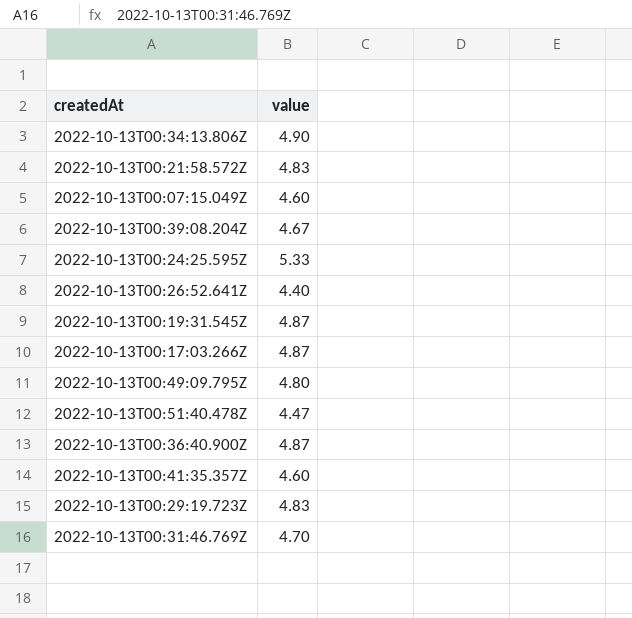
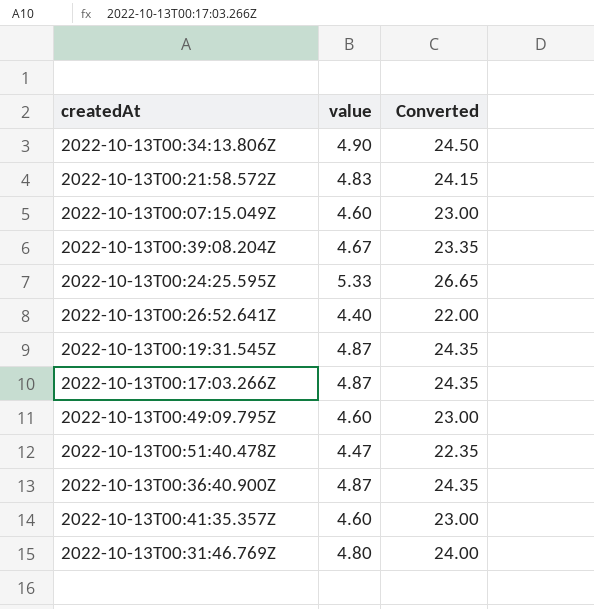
column Converted | formula: none -> [value] * 5
row 2022-10-13T00:29:19.723Z: 4.83 -> none
2022-10-13T00:49:09.795Z | value: 4.80 -> 4.60
2022-10-13T00:31:46.769Z | value: 4.70 -> 4.80

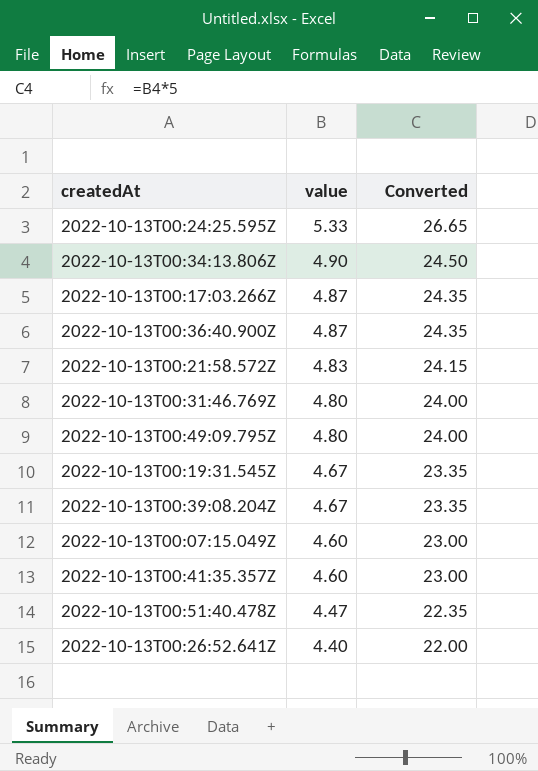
row order: none -> value descending
2022-10-13T00:49:09.795Z | value: 4.60 -> 4.80
2022-10-13T00:49:09.795Z | Converted: 23.00 -> 24.00
2022-10-13T00:19:31.545Z | value: 4.87 -> 4.67
2022-10-13T00:19:31.545Z | Converted: 24.35 -> 23.35

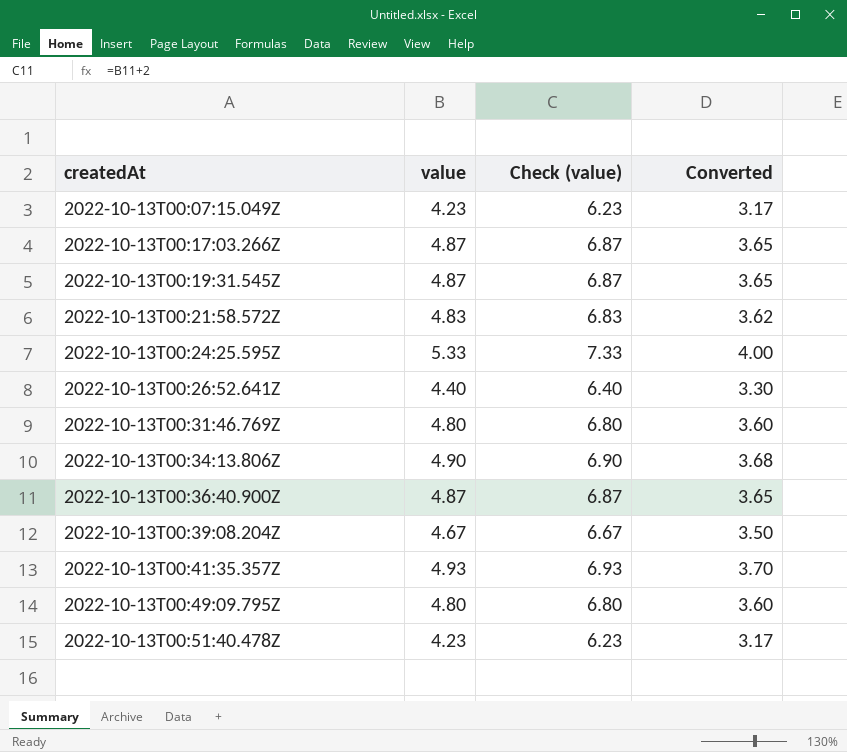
row order: value descending -> createdAt ascending
column Check (value) | formula: none -> [value] + 2
column Converted | formula: [value] * 5 -> [value] * 0.75
2022-10-13T00:07:15.049Z | value: 4.60 -> 4.23
2022-10-13T00:19:31.545Z | value: 4.67 -> 4.87
2022-10-13T00:41:35.357Z | value: 4.60 -> 4.93
2022-10-13T00:51:40.478Z | value: 4.47 -> 4.23

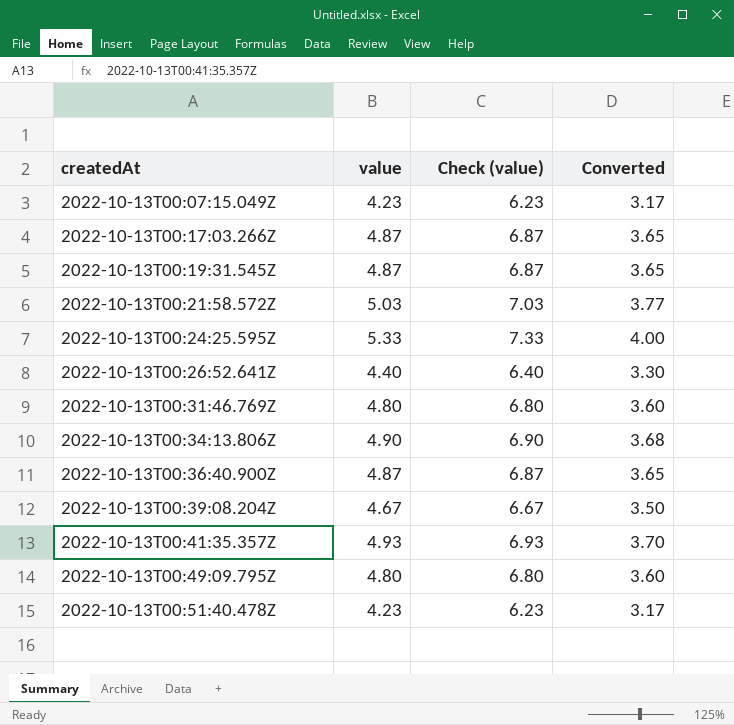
2022-10-13T00:21:58.572Z | value: 4.83 -> 5.03
2022-10-13T00:21:58.572Z | Check (value): 6.83 -> 7.03
2022-10-13T00:21:58.572Z | Converted: 3.62 -> 3.77

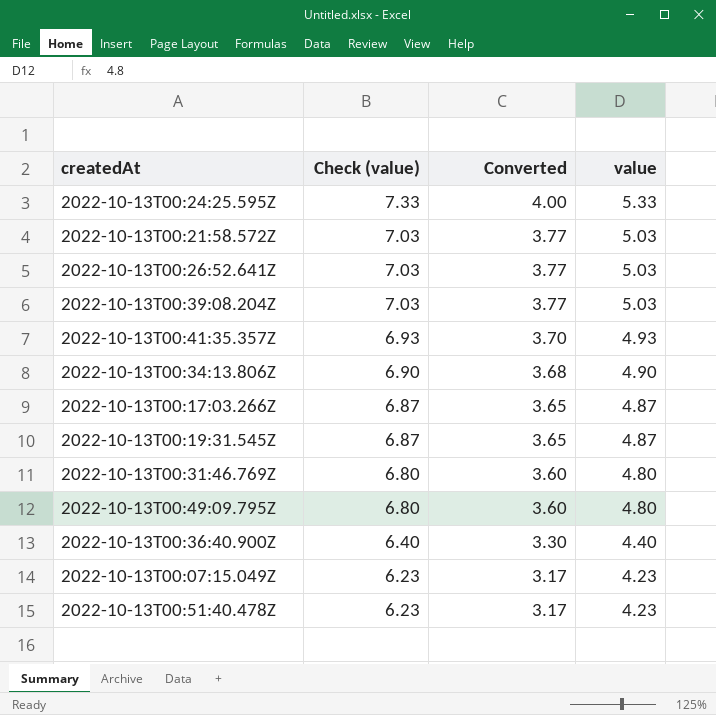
row order: createdAt ascending -> Check (value) descending
column value | position: 2 -> 4
2022-10-13T00:26:52.641Z | Check (value): 6.40 -> 7.03
2022-10-13T00:26:52.641Z | Converted: 3.30 -> 3.77
2022-10-13T00:26:52.641Z | value: 4.40 -> 5.03
2022-10-13T00:39:08.204Z | Check (value): 6.67 -> 7.03
2022-10-13T00:39:08.204Z | Converted: 3.50 -> 3.77
2022-10-13T00:39:08.204Z | value: 4.67 -> 5.03
2022-10-13T00:36:40.900Z | Check (value): 6.87 -> 6.40
2022-10-13T00:36:40.900Z | Converted: 3.65 -> 3.30
2022-10-13T00:36:40.900Z | value: 4.87 -> 4.40

